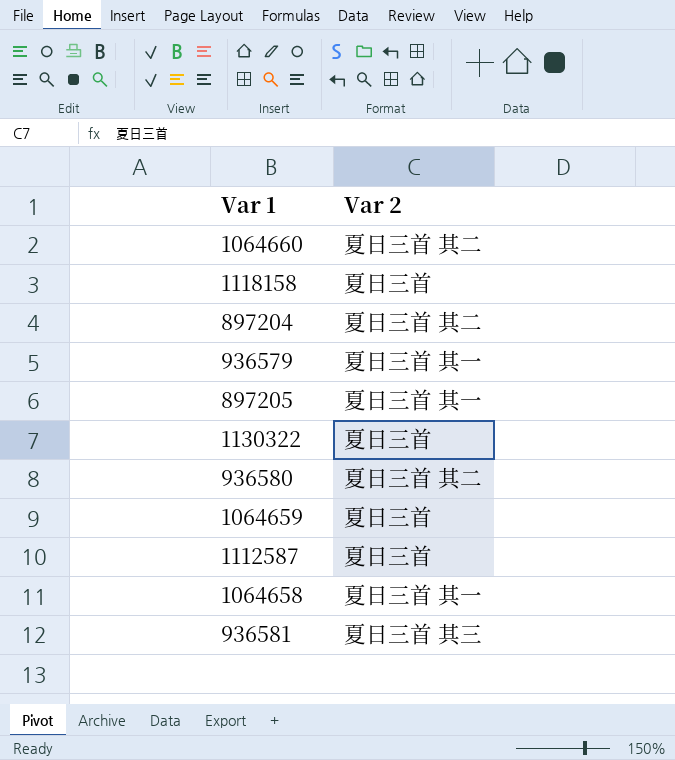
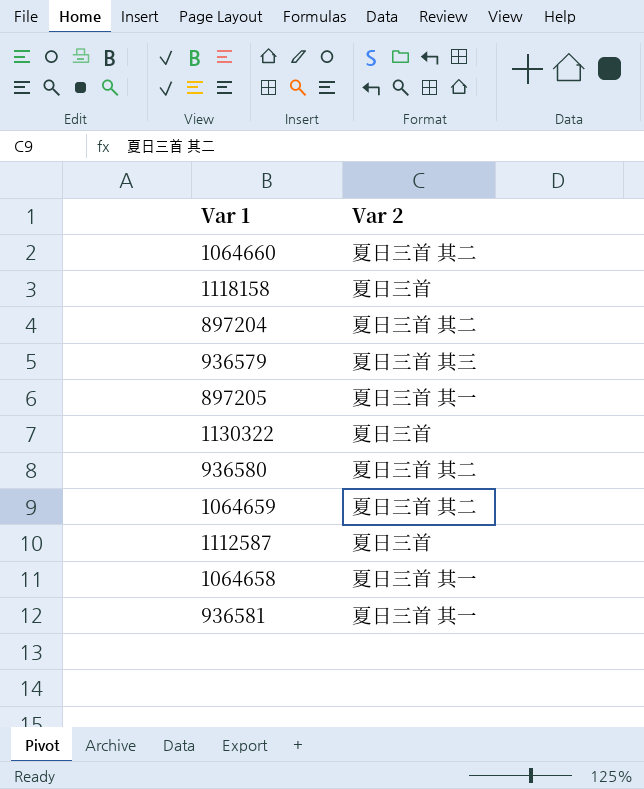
936579 | Var 2: 夏日三首 其一 -> 夏日三首 其三
1064659 | Var 2: 夏日三首 -> 夏日三首 其二
936581 | Var 2: 夏日三首 其三 -> 夏日三首 其一

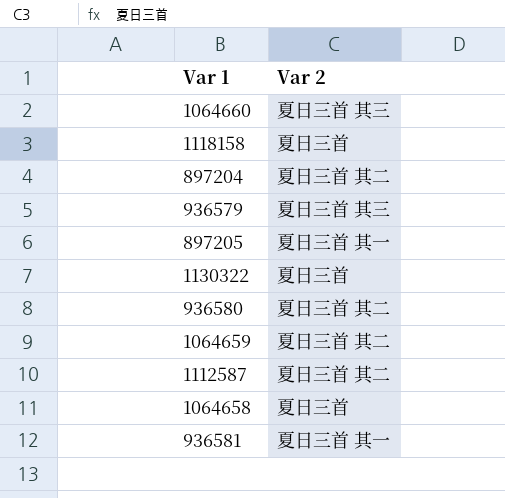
1064660 | Var 2: 夏日三首 其二 -> 夏日三首 其三
1112587 | Var 2: 夏日三首 -> 夏日三首 其二
1064658 | Var 2: 夏日三首 其一 -> 夏日三首

